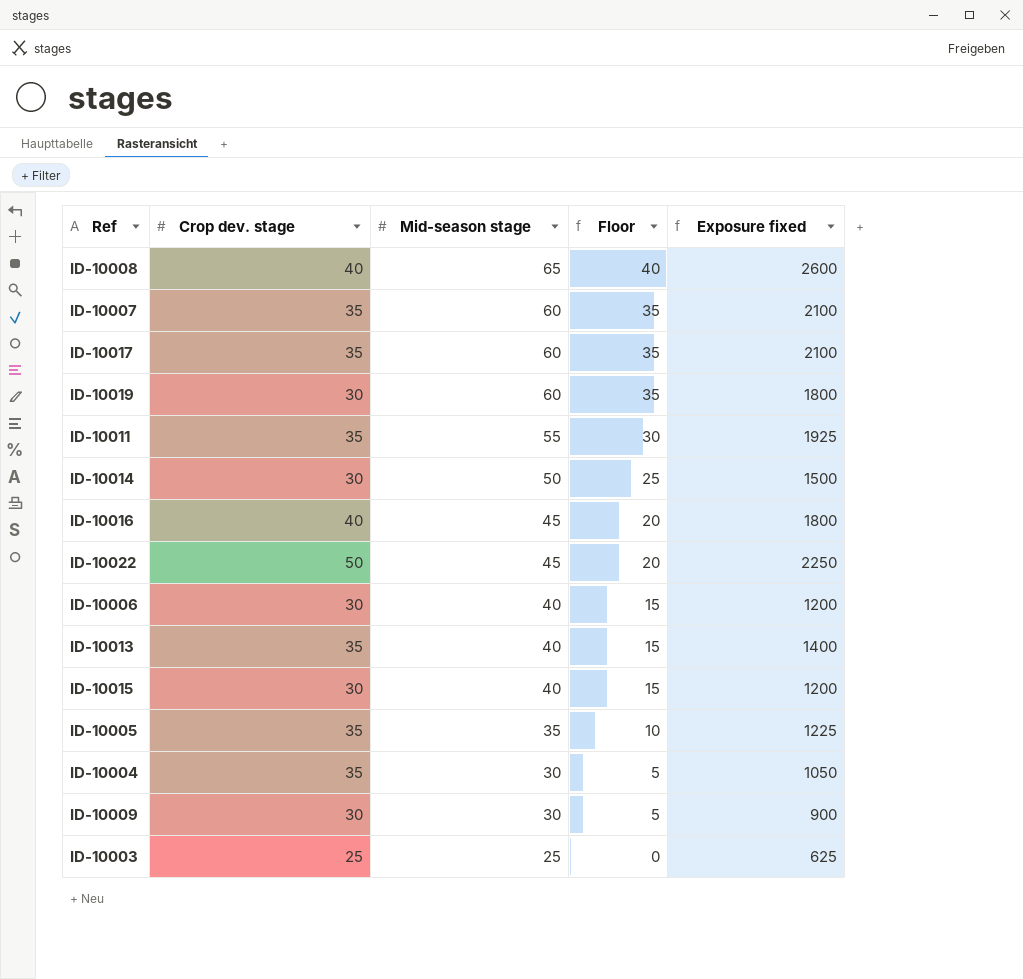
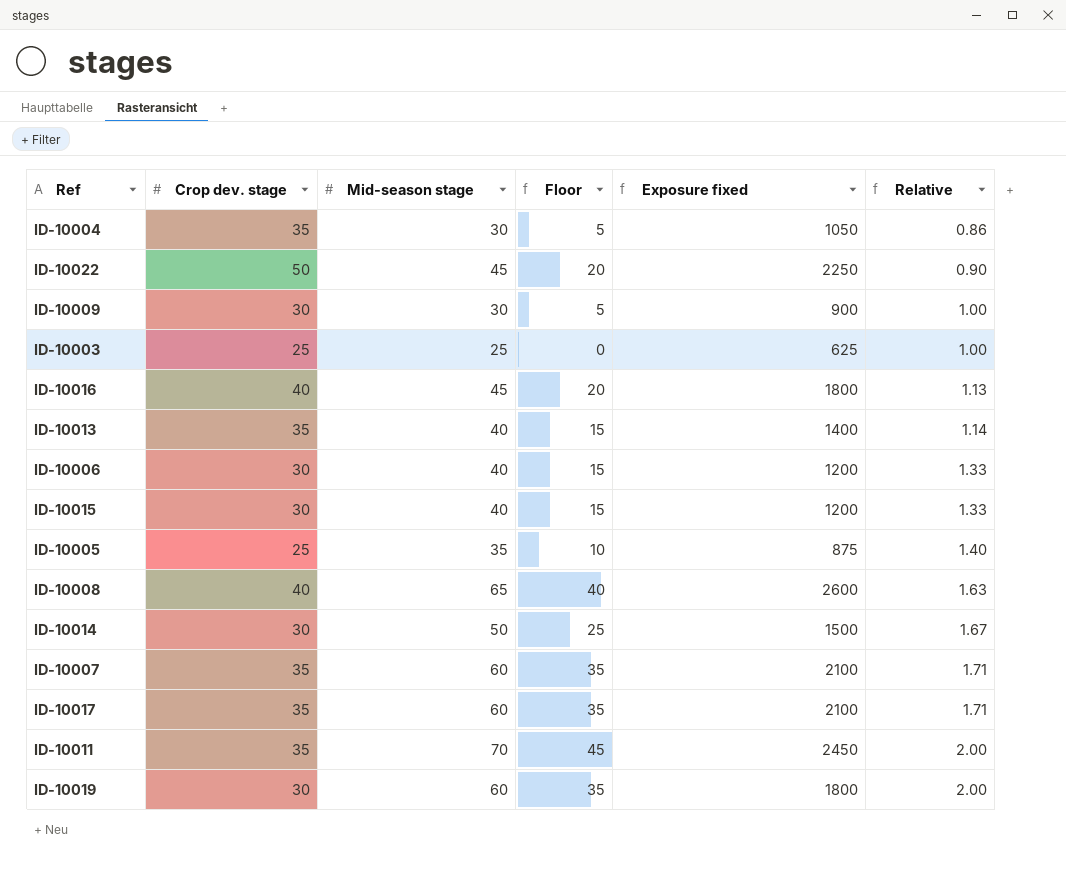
row order: Mid-season stage descending -> Relative ascending
column Relative | formula: none -> [Mid-season stage] / [Crop dev. stage]
ID-10005 | Crop dev. stage: 35 -> 25
ID-10005 | Exposure fixed: 1225 -> 875
ID-10011 | Mid-season stage: 55 -> 70
ID-10011 | Floor: 30 -> 45
ID-10011 | Exposure fixed: 1925 -> 2450

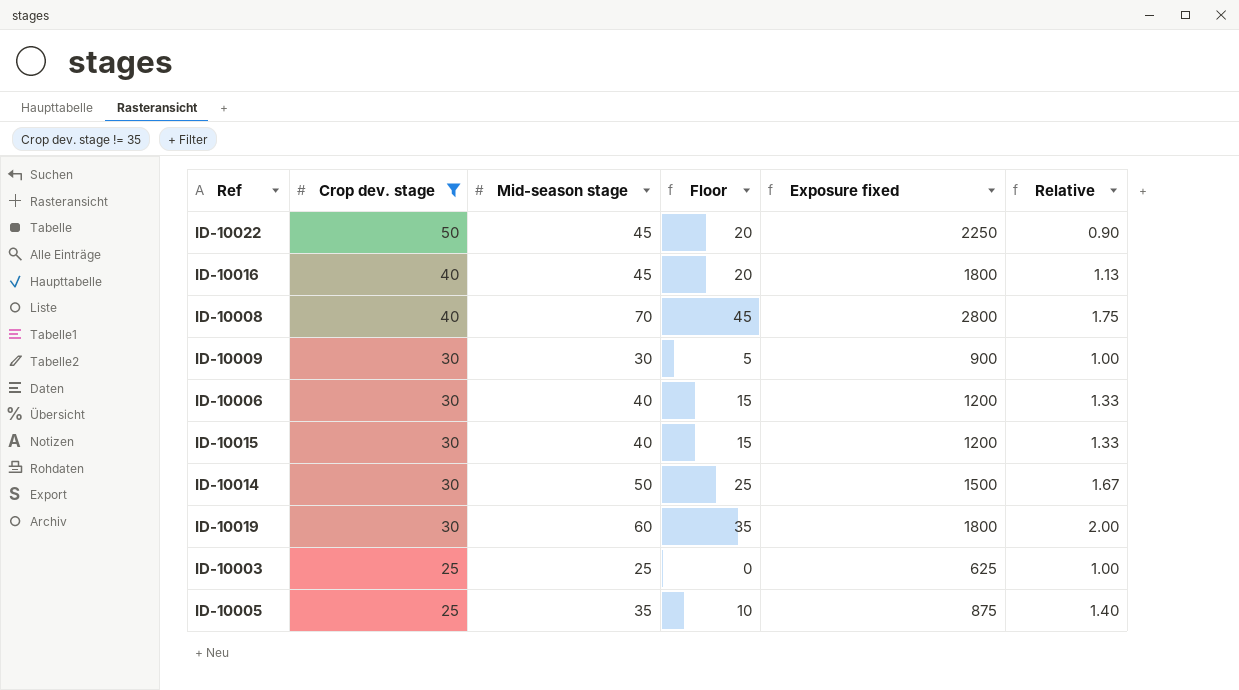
filter: none -> Crop dev. stage != 35
row order: Relative ascending -> Crop dev. stage descending
ID-10008 | Mid-season stage: 65 -> 70
ID-10008 | Floor: 40 -> 45
ID-10008 | Exposure fixed: 2600 -> 2800
ID-10008 | Relative: 1.63 -> 1.75

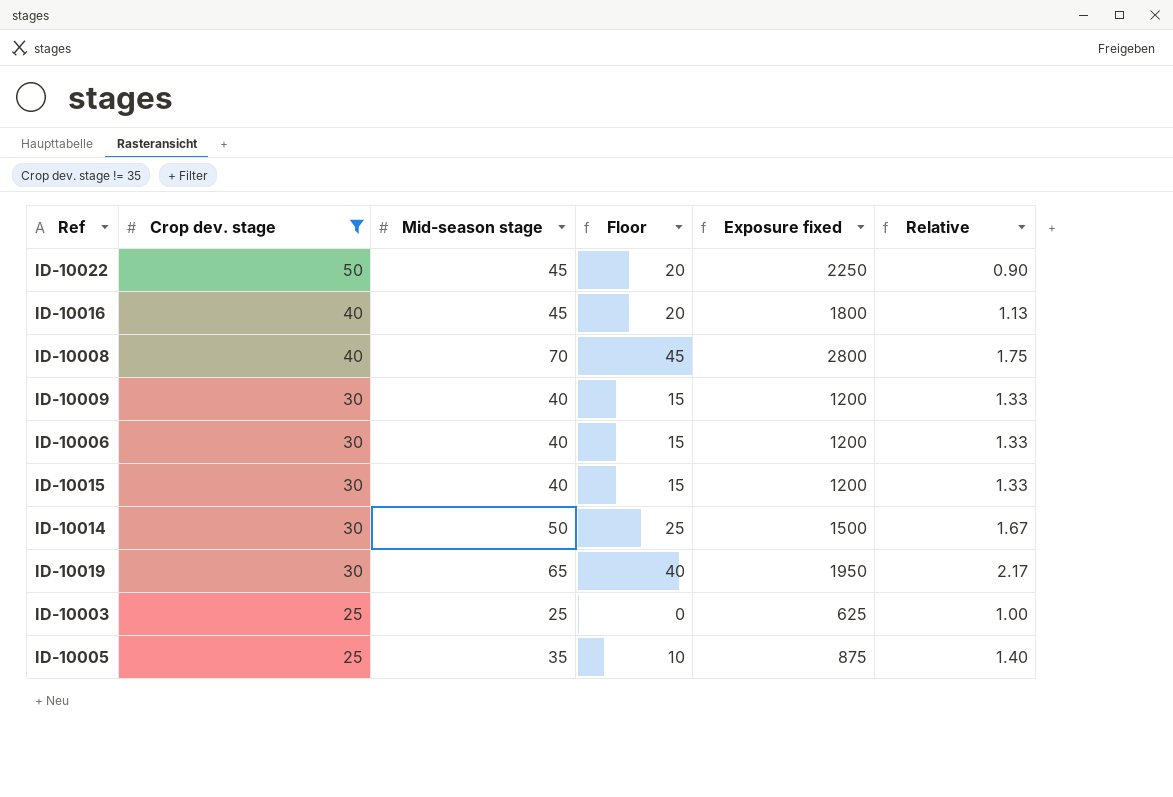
ID-10009 | Mid-season stage: 30 -> 40
ID-10009 | Floor: 5 -> 15
ID-10009 | Exposure fixed: 900 -> 1200
ID-10009 | Relative: 1.00 -> 1.33
ID-10019 | Mid-season stage: 60 -> 65
ID-10019 | Floor: 35 -> 40
ID-10019 | Exposure fixed: 1800 -> 1950
ID-10019 | Relative: 2.00 -> 2.17

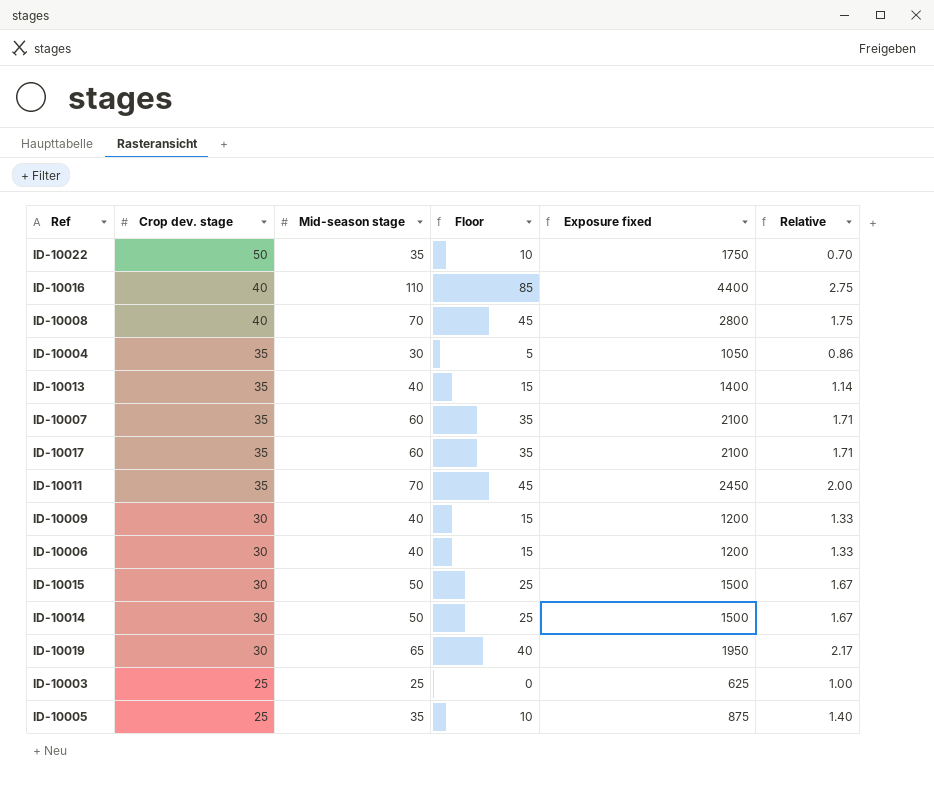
filter: Crop dev. stage != 35 -> none
ID-10022 | Mid-season stage: 45 -> 35
ID-10022 | Floor: 20 -> 10
ID-10022 | Exposure fixed: 2250 -> 1750
ID-10022 | Relative: 0.90 -> 0.70
ID-10016 | Mid-season stage: 45 -> 110
ID-10016 | Floor: 20 -> 85
ID-10016 | Exposure fixed: 1800 -> 4400
ID-10016 | Relative: 1.13 -> 2.75
ID-10015 | Mid-season stage: 40 -> 50
ID-10015 | Floor: 15 -> 25
ID-10015 | Exposure fixed: 1200 -> 1500
ID-10015 | Relative: 1.33 -> 1.67

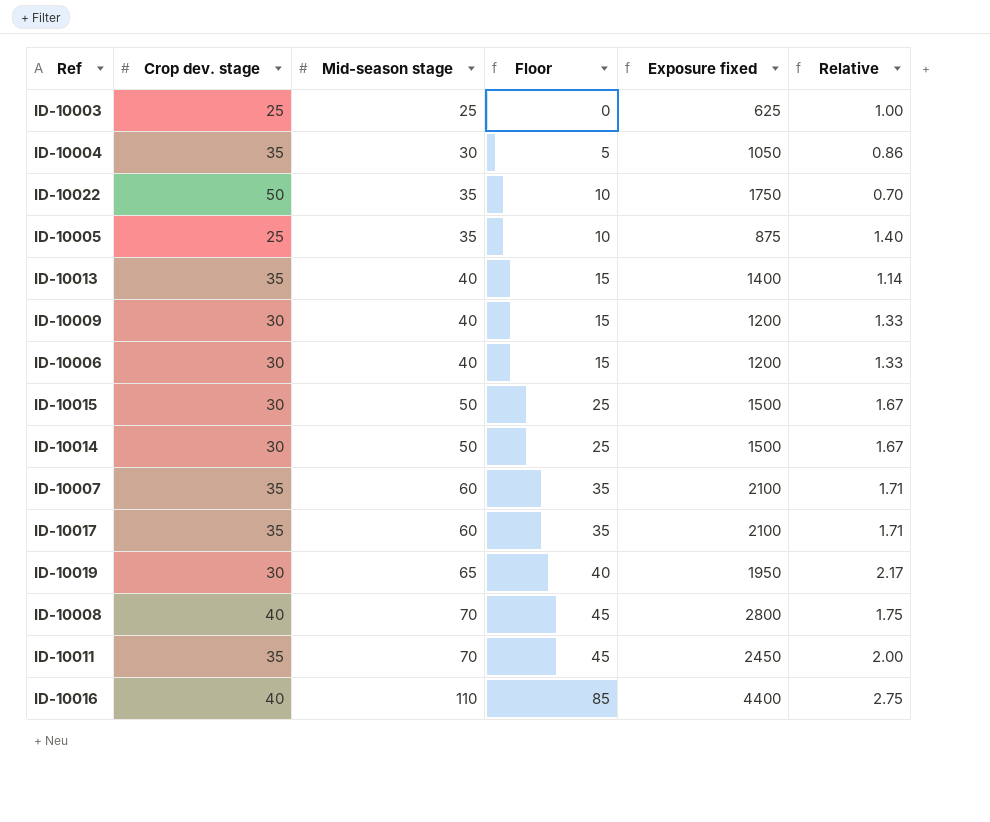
row order: Crop dev. stage descending -> Mid-season stage ascending

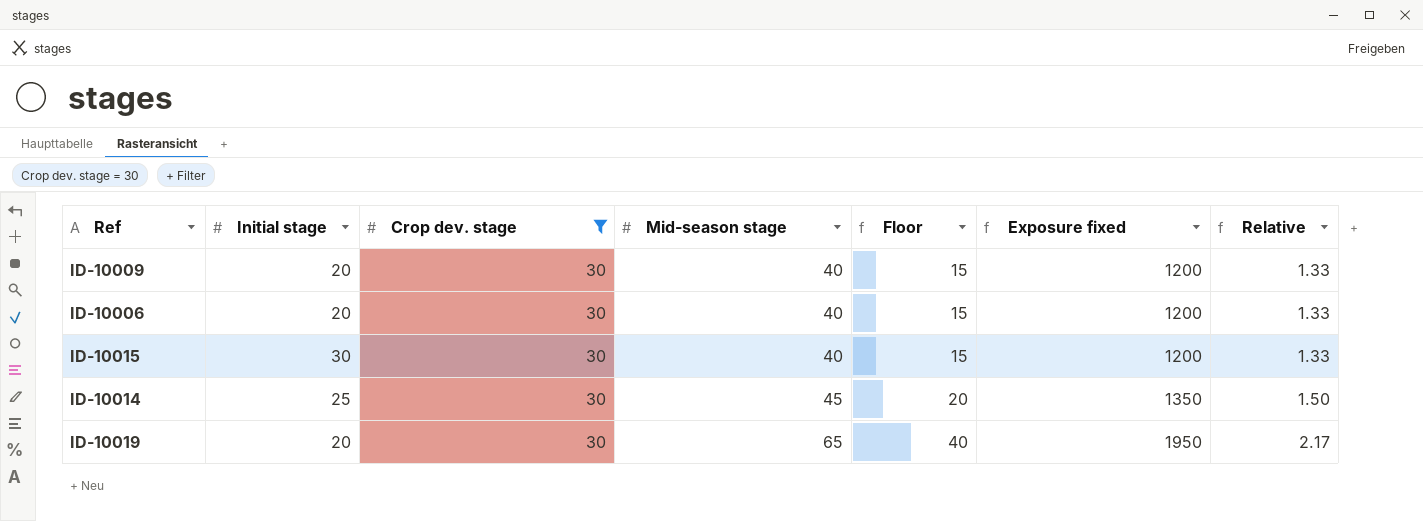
filter: none -> Crop dev. stage = 30
column Initial stage | position: none -> 2
ID-10015 | Mid-season stage: 50 -> 40
ID-10015 | Floor: 25 -> 15
ID-10015 | Exposure fixed: 1500 -> 1200
ID-10015 | Relative: 1.67 -> 1.33
ID-10014 | Mid-season stage: 50 -> 45
ID-10014 | Floor: 25 -> 20
ID-10014 | Exposure fixed: 1500 -> 1350
ID-10014 | Relative: 1.67 -> 1.50

